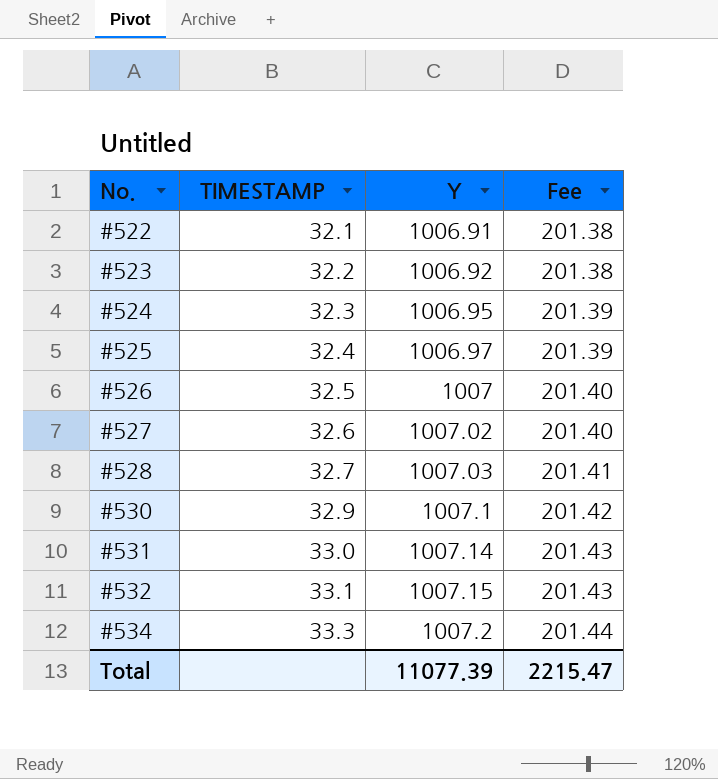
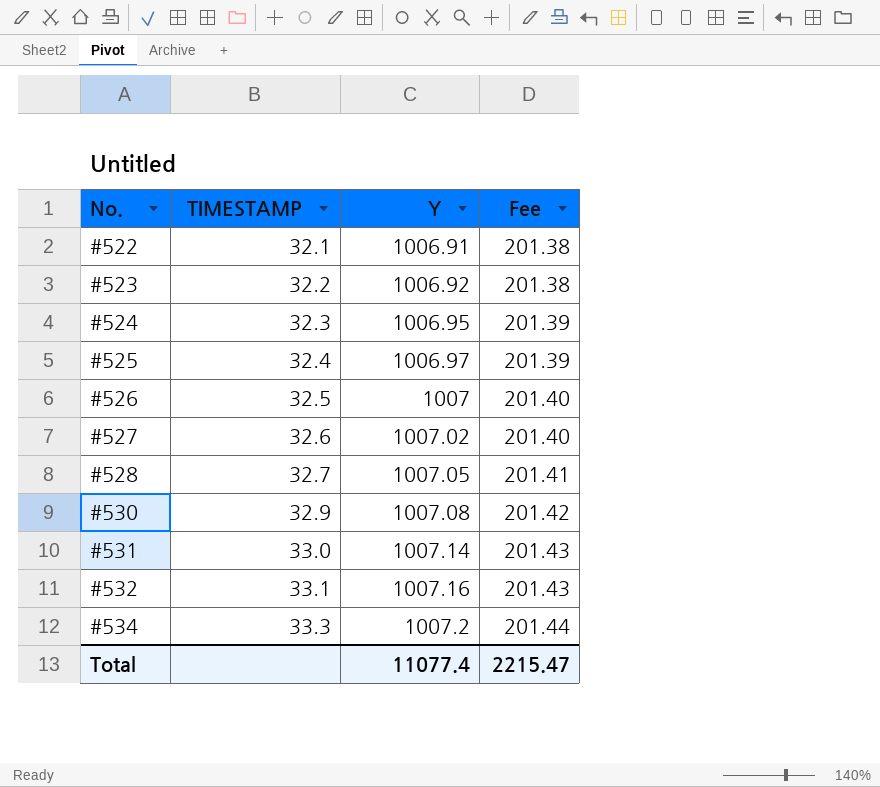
#528 | Y: 1007.03 -> 1007.05
#530 | Y: 1007.1 -> 1007.08
#532 | Y: 1007.15 -> 1007.16
Total | Y: 11077.39 -> 11077.4

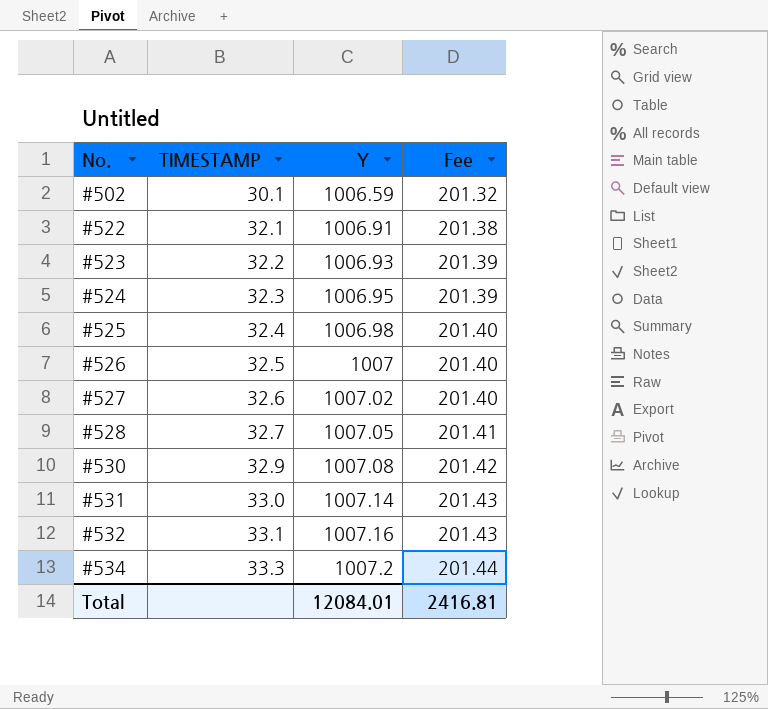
row #502: none -> 30.1 | 1006.59 | 201.32
#523 | Y: 1006.92 -> 1006.93
#523 | Fee: 201.38 -> 201.39
#525 | Y: 1006.97 -> 1006.98
#525 | Fee: 201.39 -> 201.40
Total | Y: 11077.4 -> 12084.01
Total | Fee: 2215.47 -> 2416.81

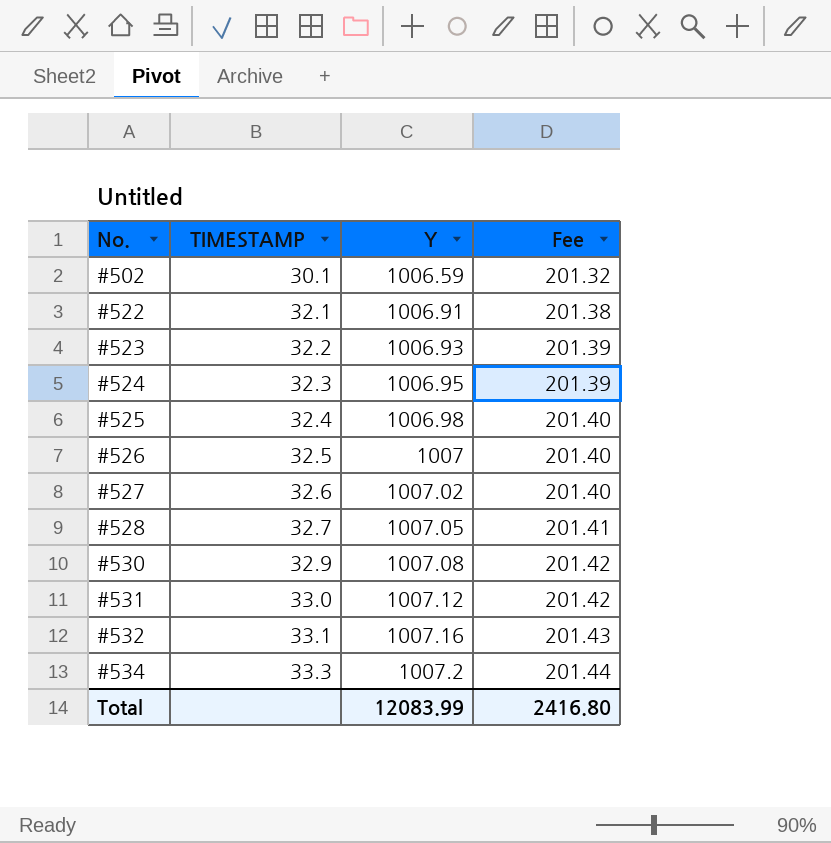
#531 | Y: 1007.14 -> 1007.12
#531 | Fee: 201.43 -> 201.42
Total | Y: 12084.01 -> 12083.99
Total | Fee: 2416.81 -> 2416.80

